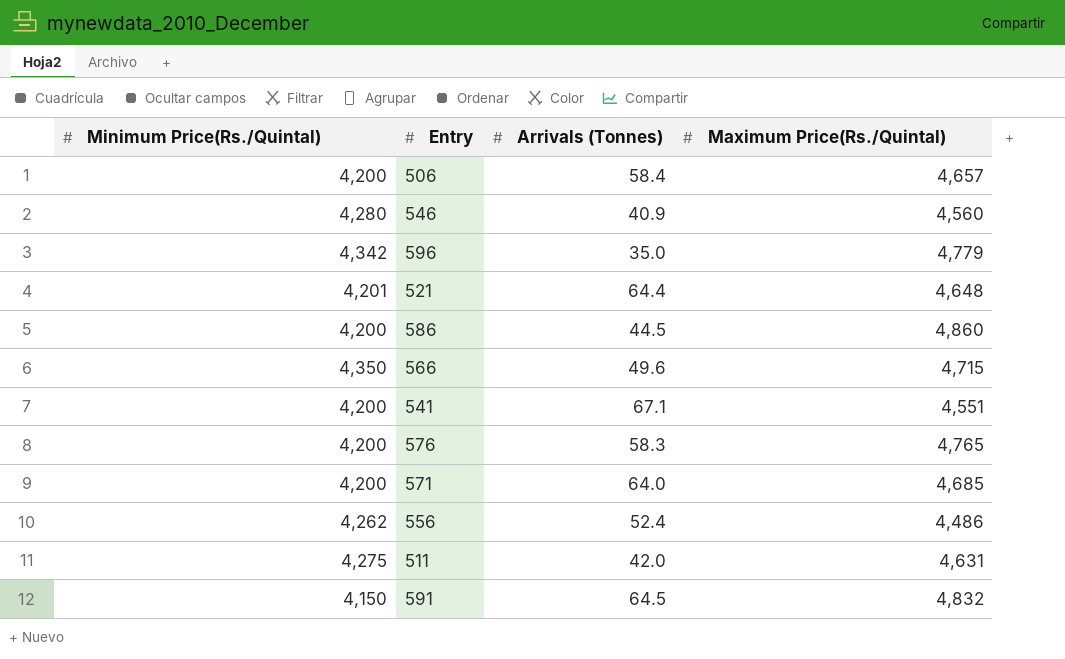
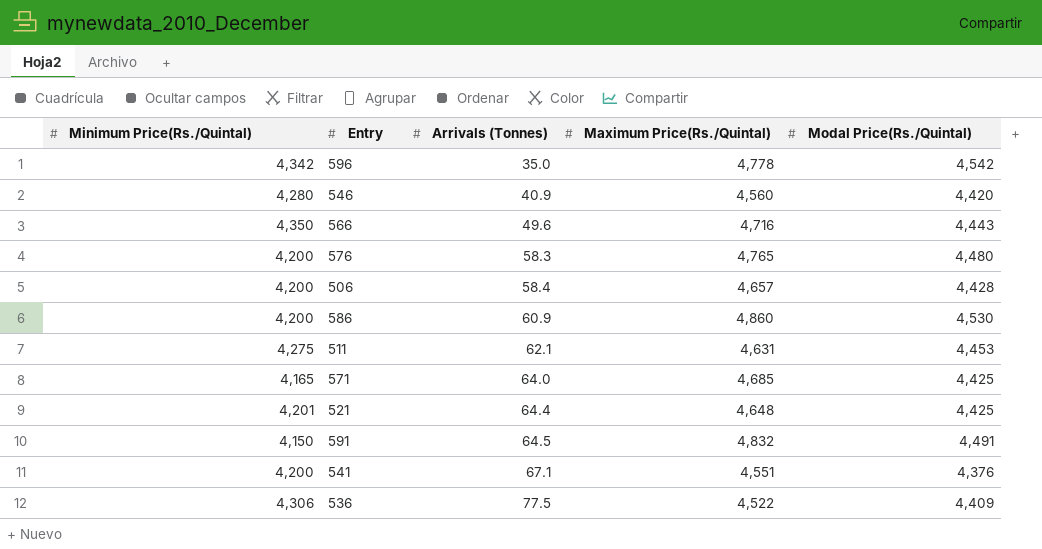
row order: none -> Arrivals (Tonnes) ascending
column Modal Price(Rs./Quintal) | position: none -> 5
row 556: 4,262 | 52.4 | 4,486 -> none
596 | Maximum Price(Rs./Quintal): 4,779 -> 4,778
566 | Maximum Price(Rs./Quintal): 4,715 -> 4,716
586 | Arrivals (Tonnes): 44.5 -> 60.9
511 | Arrivals (Tonnes): 42.0 -> 62.1
571 | Minimum Price(Rs./Quintal): 4,200 -> 4,165
row 536: none -> 4,306 | 77.5 | 4,522 | 4,409

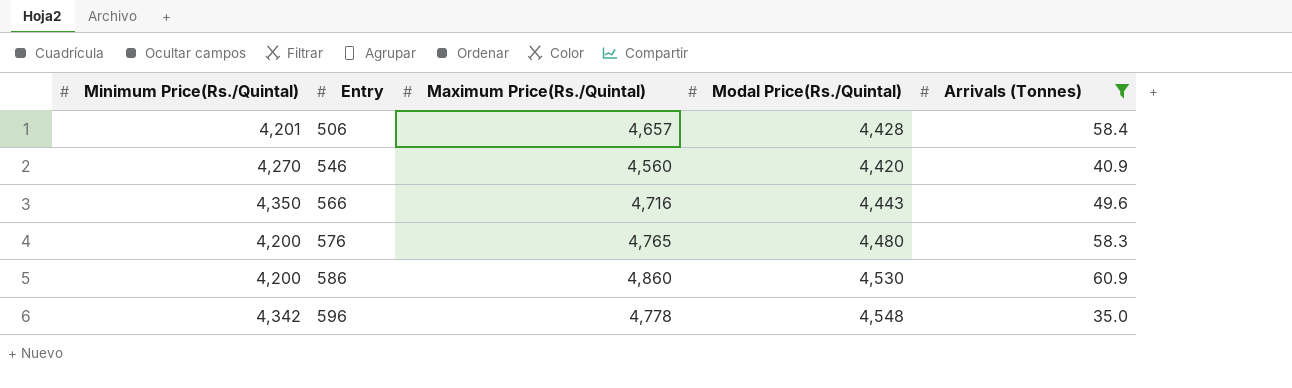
filter: none -> Arrivals (Tonnes) <= 60.9
row order: Arrivals (Tonnes) ascending -> Entry ascending
column Arrivals (Tonnes) | position: 3 -> 5
506 | Minimum Price(Rs./Quintal): 4,200 -> 4,201
546 | Minimum Price(Rs./Quintal): 4,280 -> 4,270
596 | Modal Price(Rs./Quintal): 4,542 -> 4,548

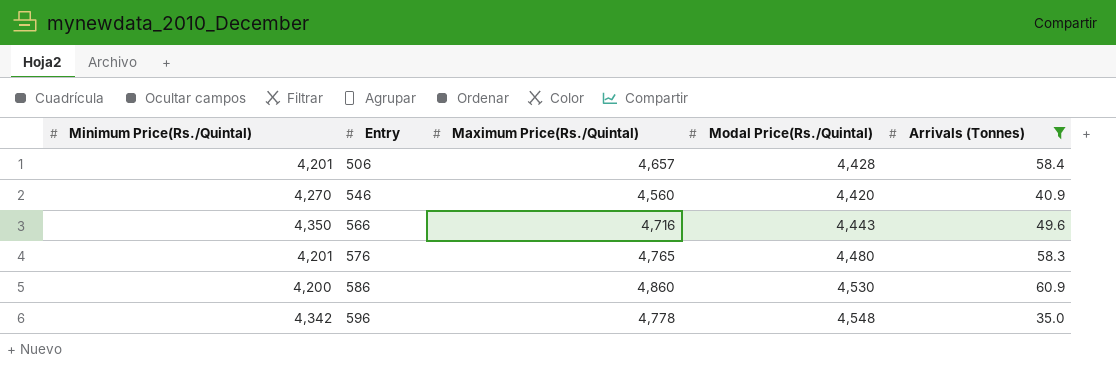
576 | Minimum Price(Rs./Quintal): 4,200 -> 4,201

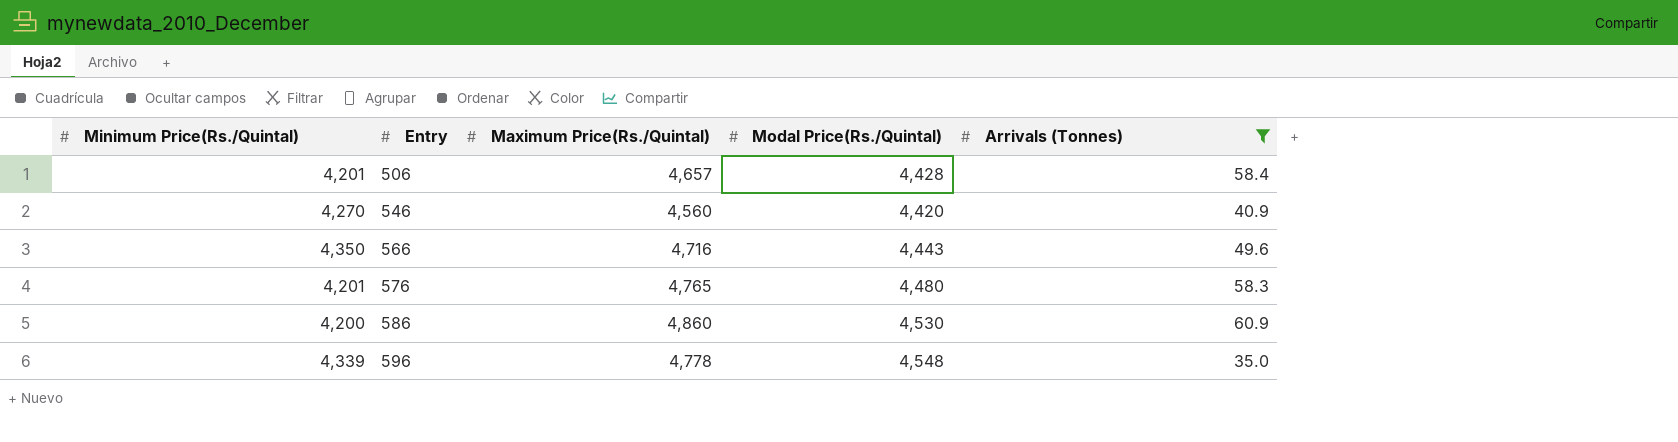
596 | Minimum Price(Rs./Quintal): 4,342 -> 4,339

